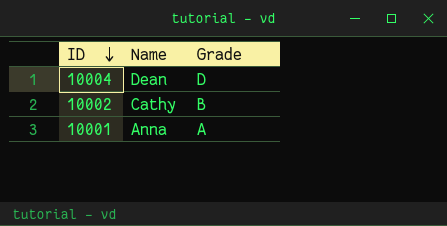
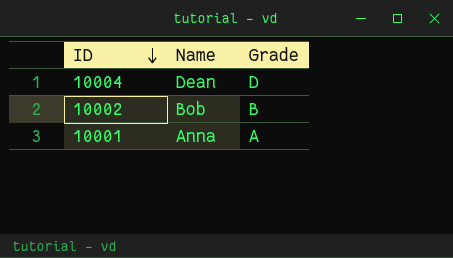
10002 | Name: Cathy -> Bob

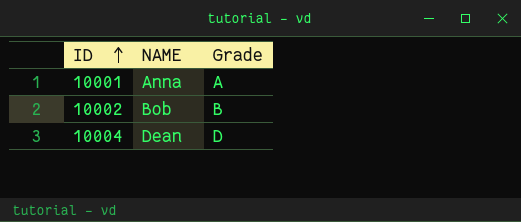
row order: ID descending -> ID ascending
column name: Name -> NAME

